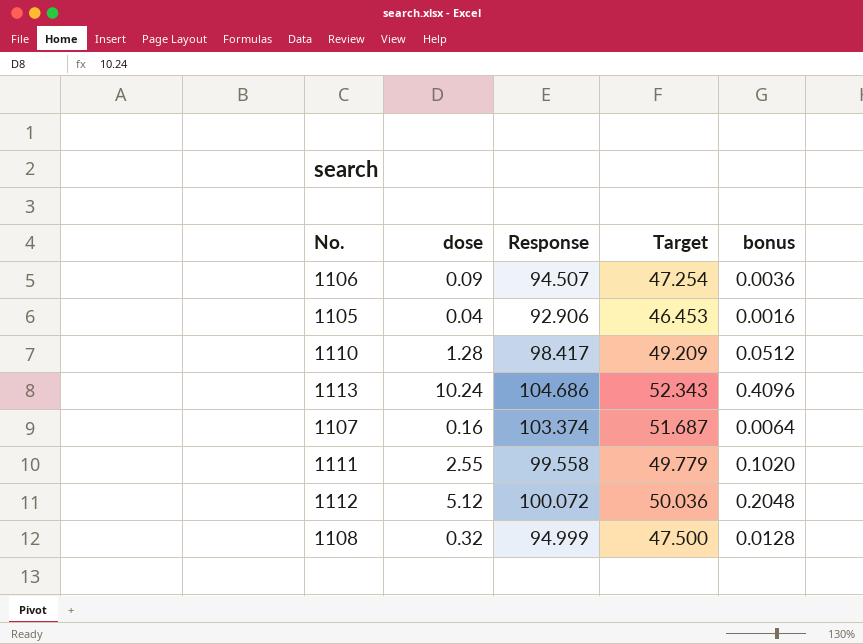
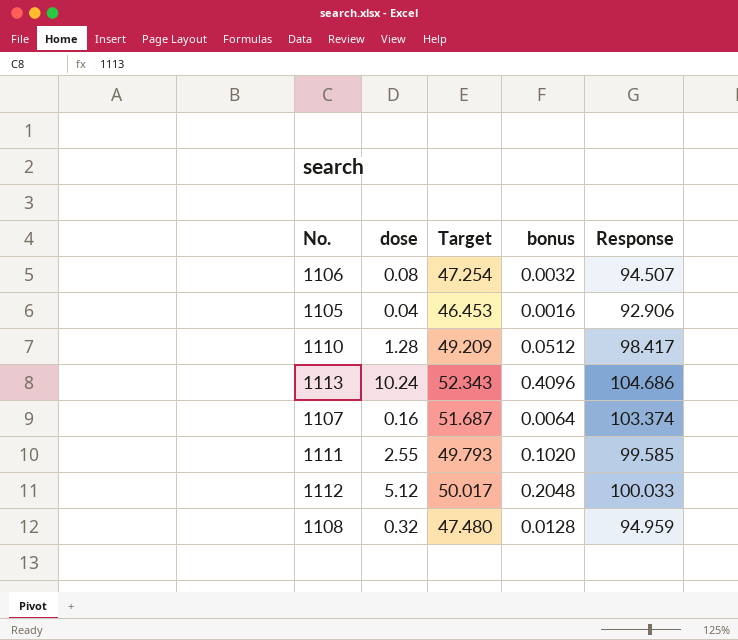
column Response | position: 3 -> 5
1106 | dose: 0.09 -> 0.08
1106 | bonus: 0.0036 -> 0.0032
1111 | Target: 49.779 -> 49.793
1111 | Response: 99.558 -> 99.585
1112 | Target: 50.036 -> 50.017
1112 | Response: 100.072 -> 100.033
1108 | Target: 47.500 -> 47.480
1108 | Response: 94.999 -> 94.959

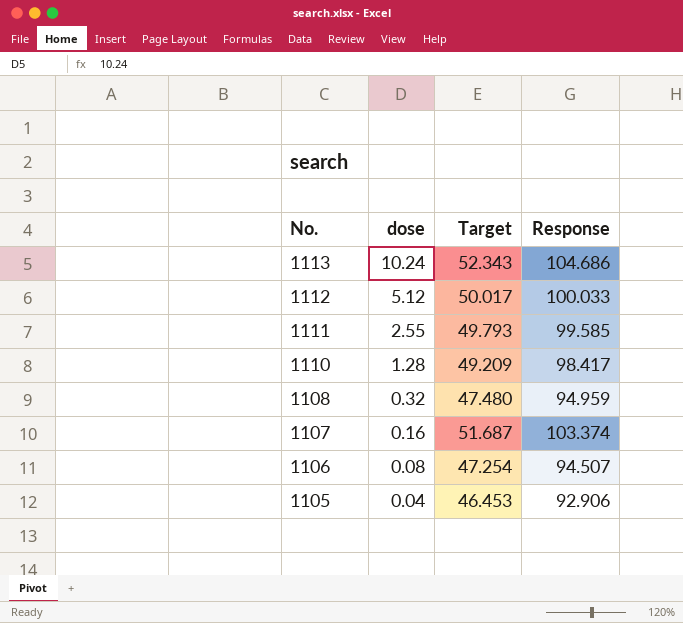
row order: none -> No. descending
column bonus | formula: [dose] * 0.04 -> none

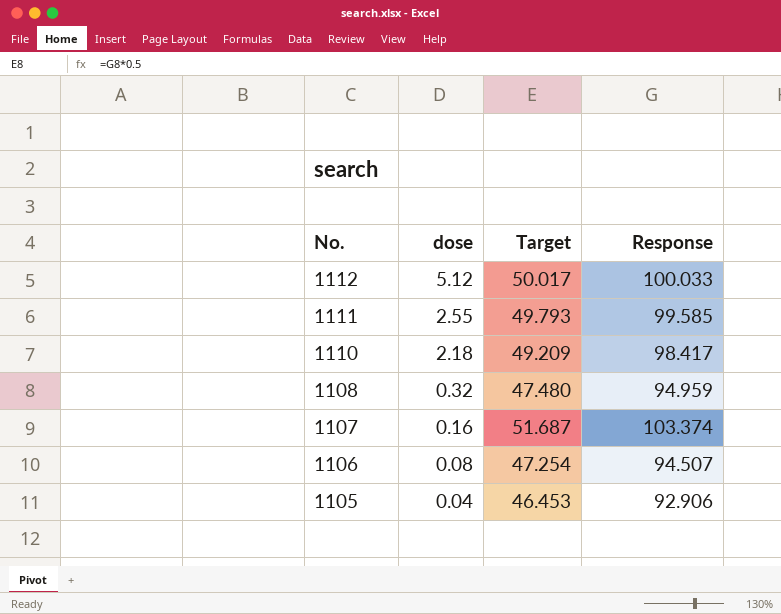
row 1113: 10.24 | 52.343 | 104.686 -> none
1110 | dose: 1.28 -> 2.18

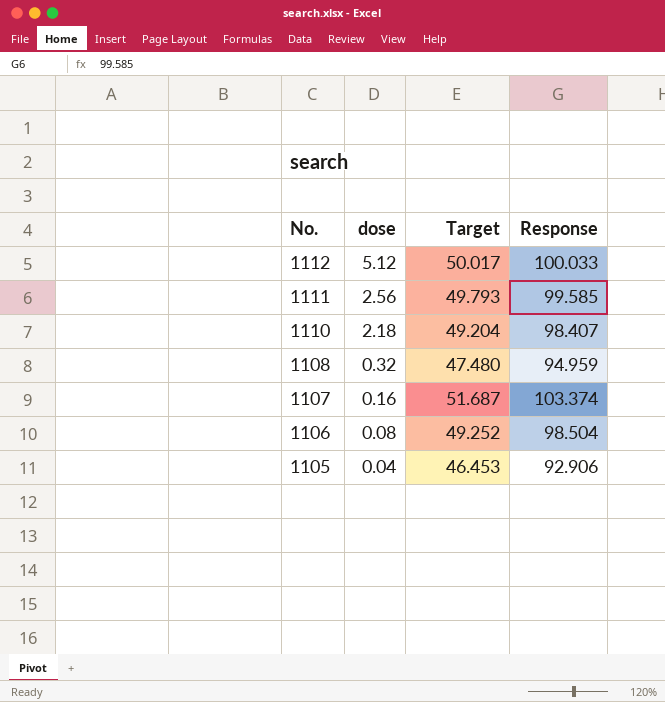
1111 | dose: 2.55 -> 2.56
1110 | Target: 49.209 -> 49.204
1110 | Response: 98.417 -> 98.407
1106 | Target: 47.254 -> 49.252
1106 | Response: 94.507 -> 98.504

